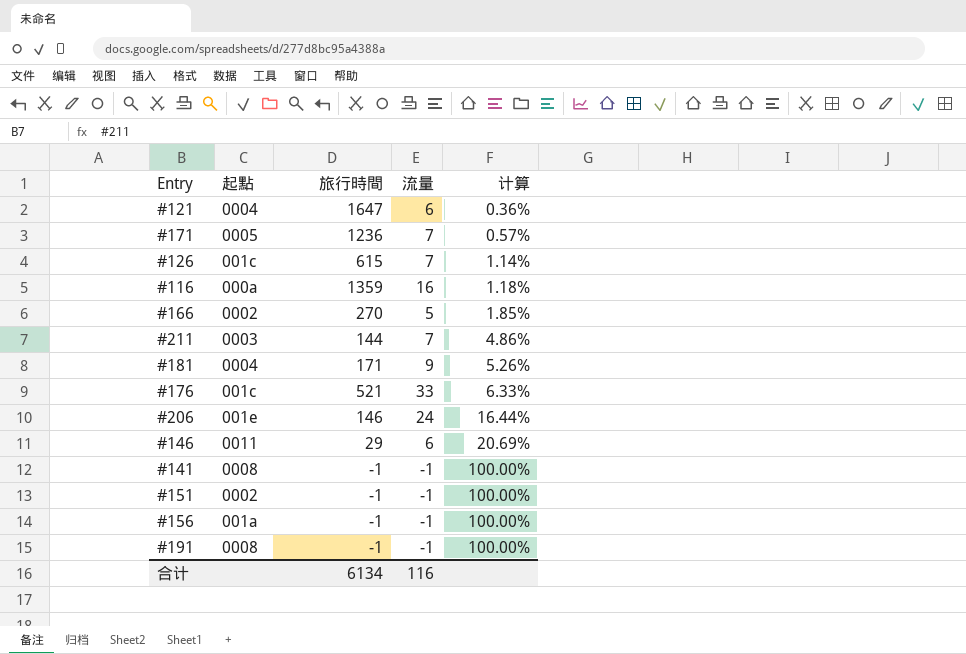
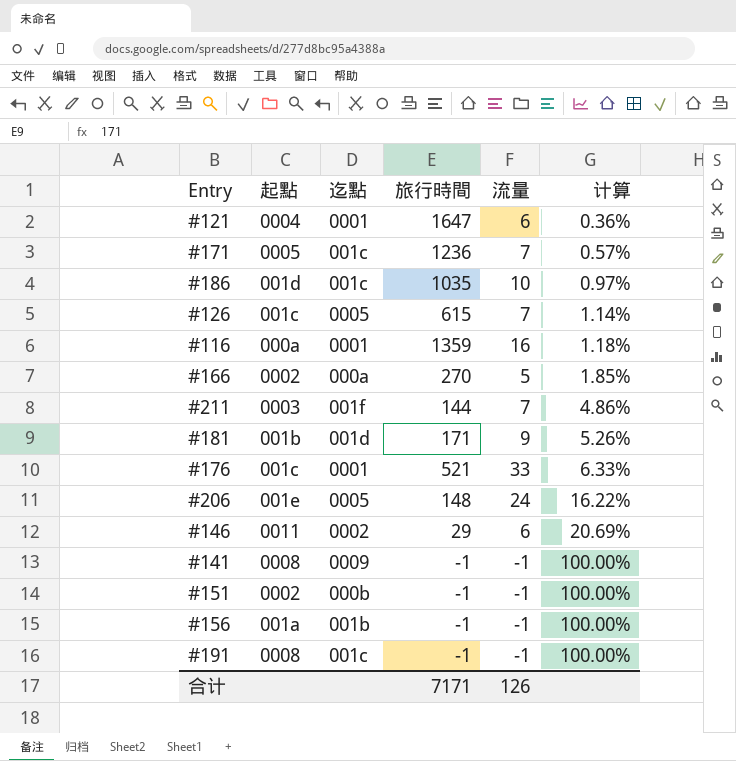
column 迄點 | position: none -> 3
row #186: none -> 001d | 001c | 1035 | 10 | 0.97%
#181 | 起點: 0004 -> 001b
#206 | 旅行時間: 146 -> 148
#206 | 计算: 16.44% -> 16.22%
合计 | 旅行時間: 6134 -> 7171
合计 | 流量: 116 -> 126

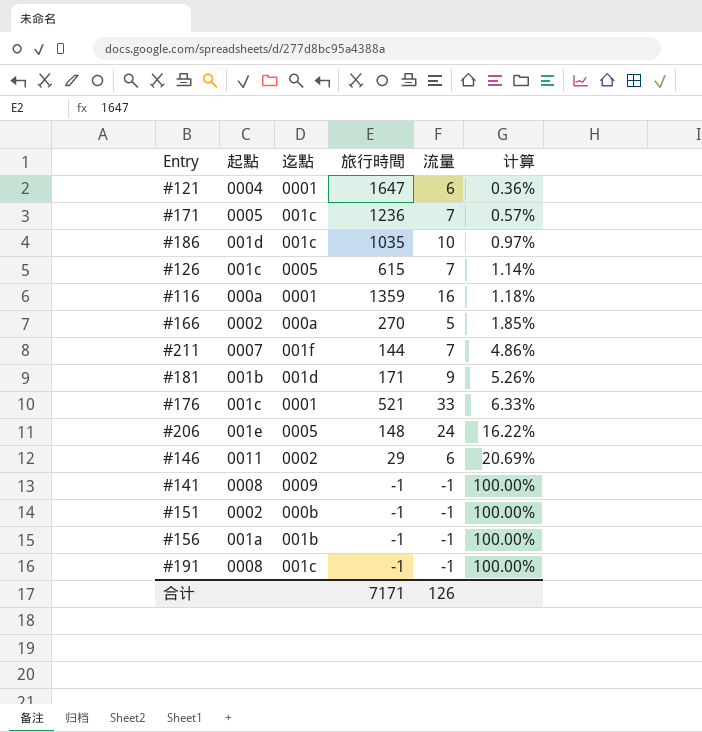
#211 | 起點: 0003 -> 0007

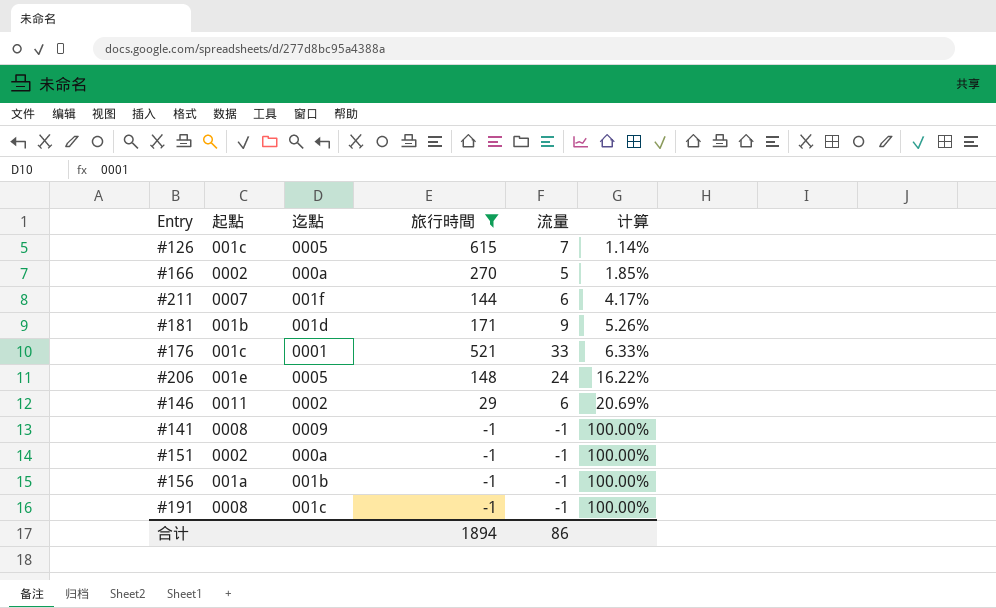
filter: none -> 旅行時間 <= 615
#211 | 流量: 7 -> 6
#211 | 计算: 4.86% -> 4.17%
#151 | 迄點: 000b -> 000a
合计 | 旅行時間: 7171 -> 1894
合计 | 流量: 126 -> 86

